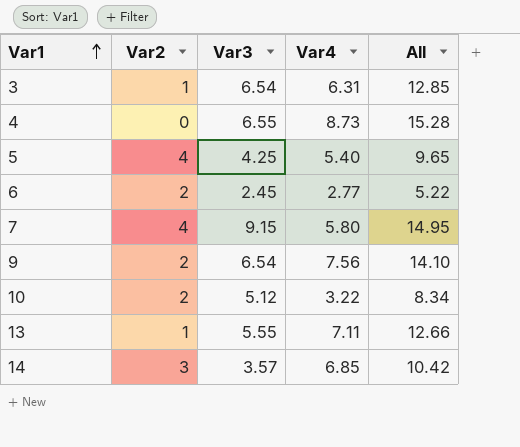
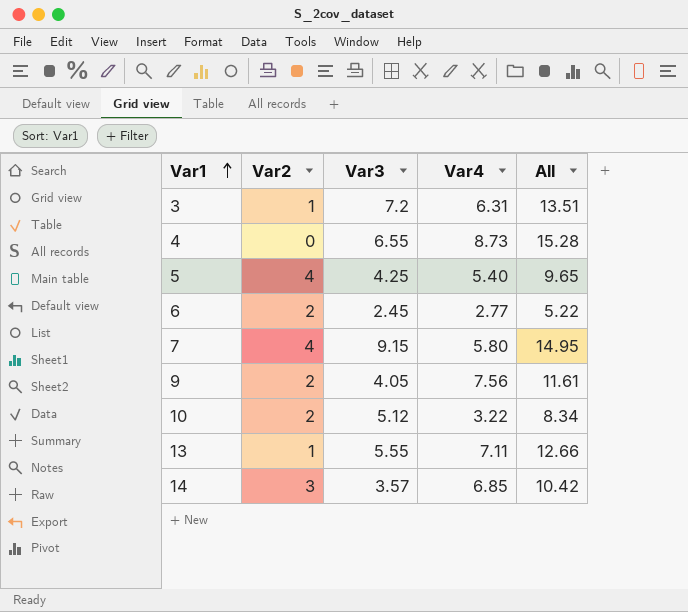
3 | Var3: 6.54 -> 7.2
3 | All: 12.85 -> 13.51
9 | Var3: 6.54 -> 4.05
9 | All: 14.10 -> 11.61

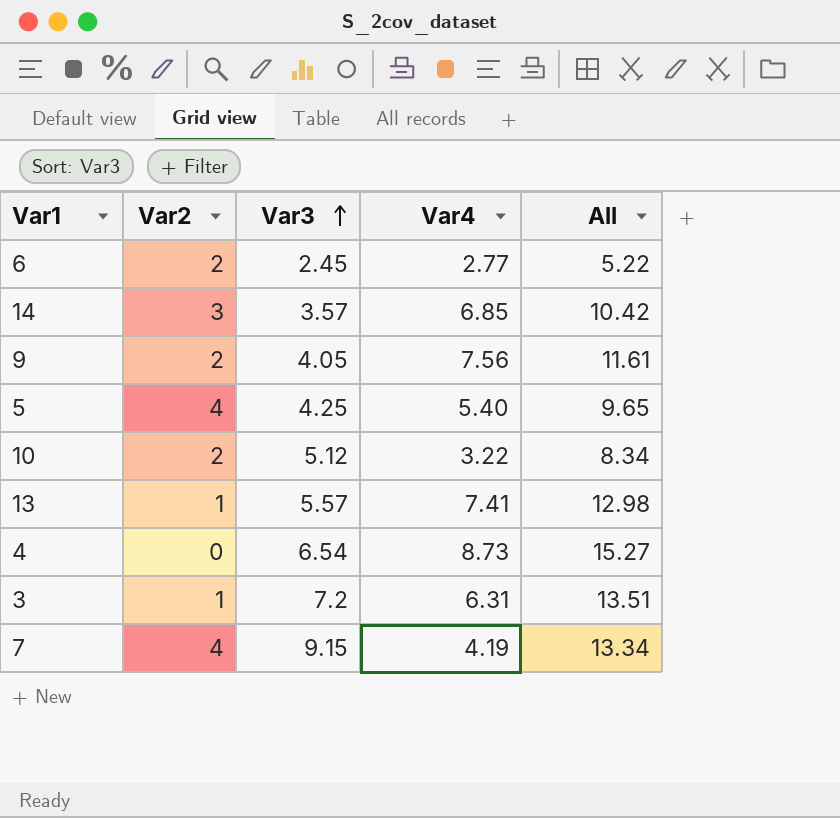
row order: Var1 ascending -> Var3 ascending
13 | Var3: 5.55 -> 5.57
13 | Var4: 7.11 -> 7.41
13 | All: 12.66 -> 12.98
4 | Var3: 6.55 -> 6.54
4 | All: 15.28 -> 15.27
7 | Var4: 5.80 -> 4.19
7 | All: 14.95 -> 13.34

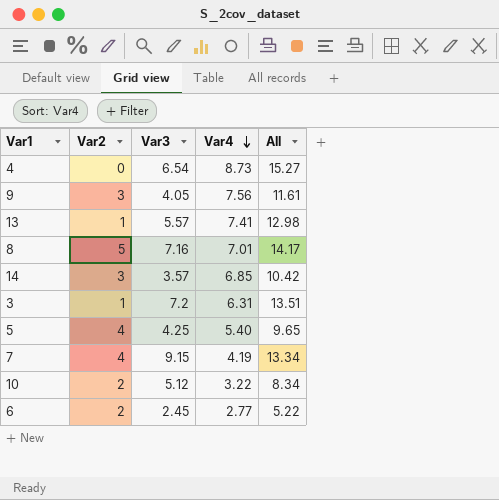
row order: Var3 ascending -> Var4 descending
9 | Var2: 2 -> 3
row 8: none -> 5 | 7.16 | 7.01 | 14.17

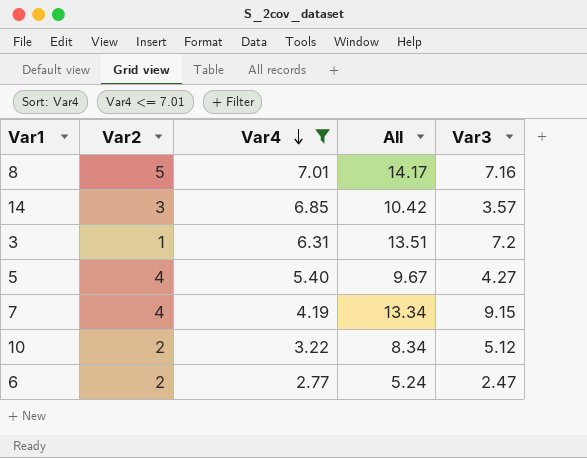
filter: none -> Var4 <= 7.01
column Var3 | position: 3 -> 5
5 | All: 9.65 -> 9.67
5 | Var3: 4.25 -> 4.27
6 | All: 5.22 -> 5.24
6 | Var3: 2.45 -> 2.47

